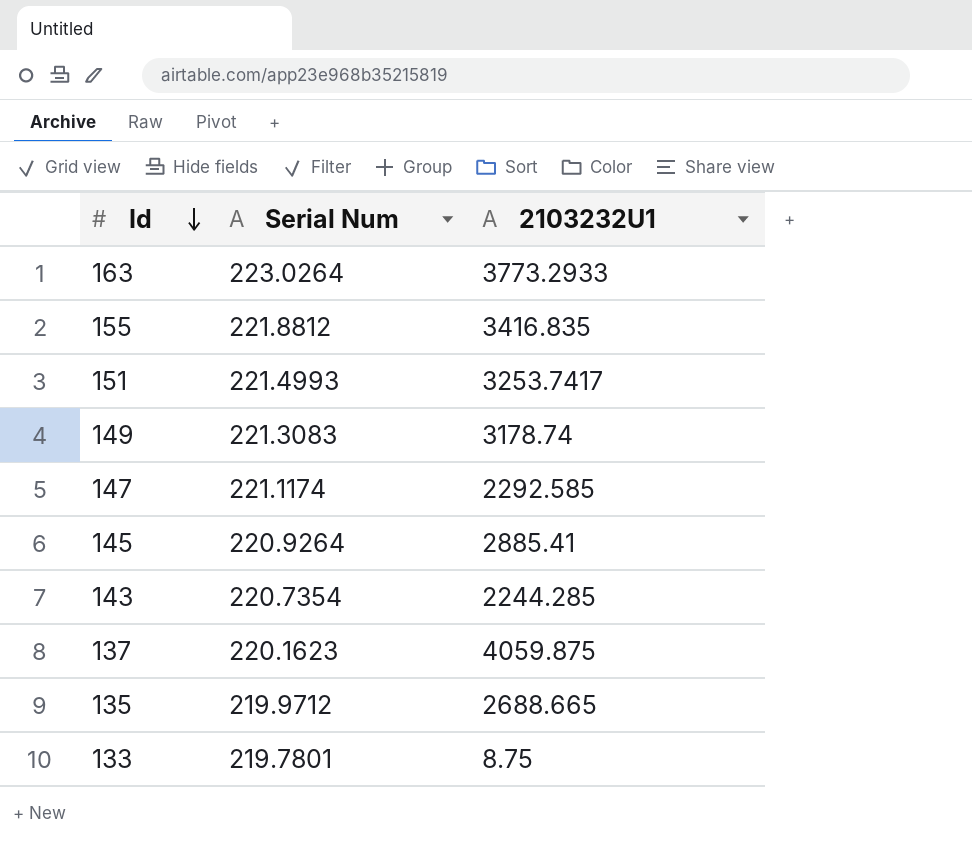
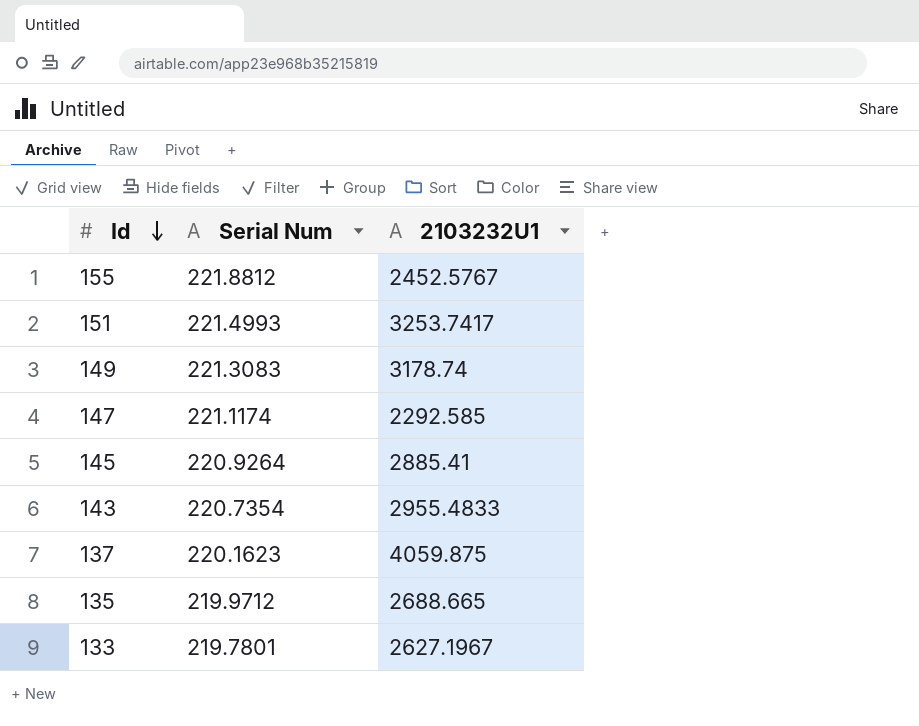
row 163: 223.0264 | 3773.2933 -> none
155 | 2103232U1: 3416.835 -> 2452.5767
143 | 2103232U1: 2244.285 -> 2955.4833
133 | 2103232U1: 8.75 -> 2627.1967

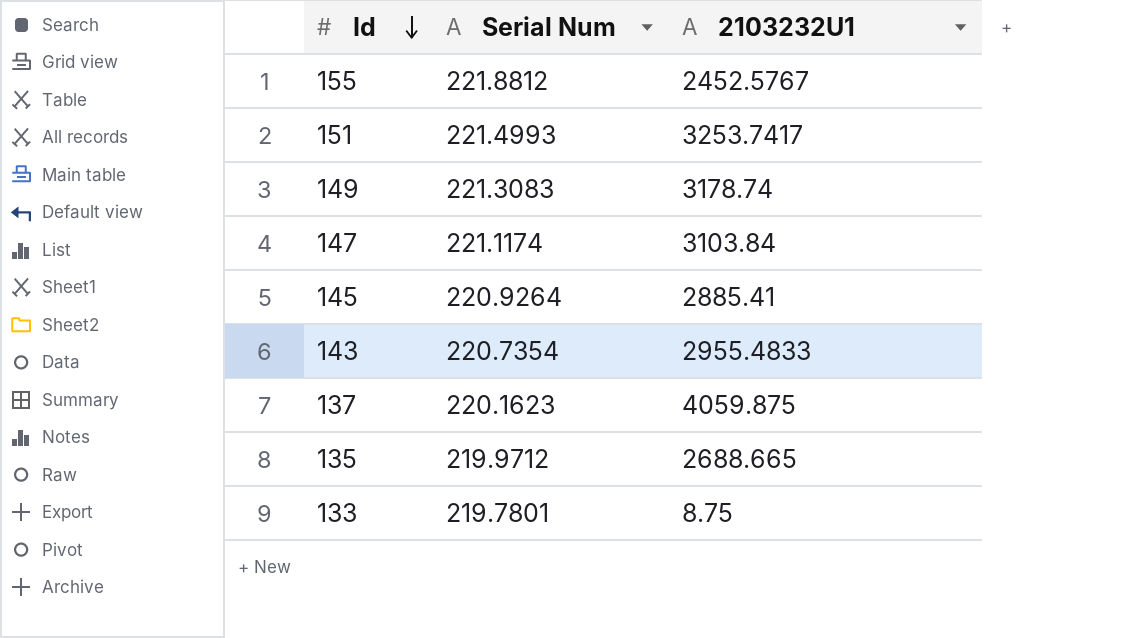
147 | 2103232U1: 2292.585 -> 3103.84
133 | 2103232U1: 2627.1967 -> 8.75

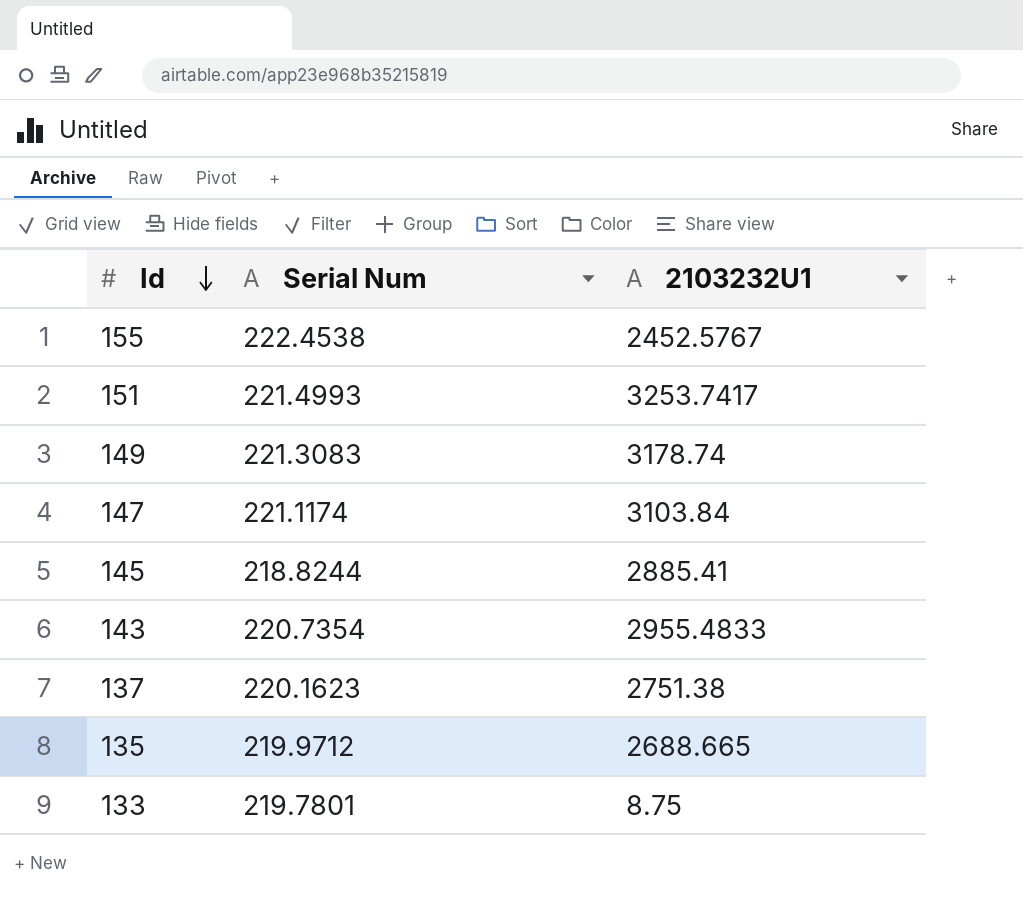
155 | Serial Num: 221.8812 -> 222.4538
145 | Serial Num: 220.9264 -> 218.8244
137 | 2103232U1: 4059.875 -> 2751.38

